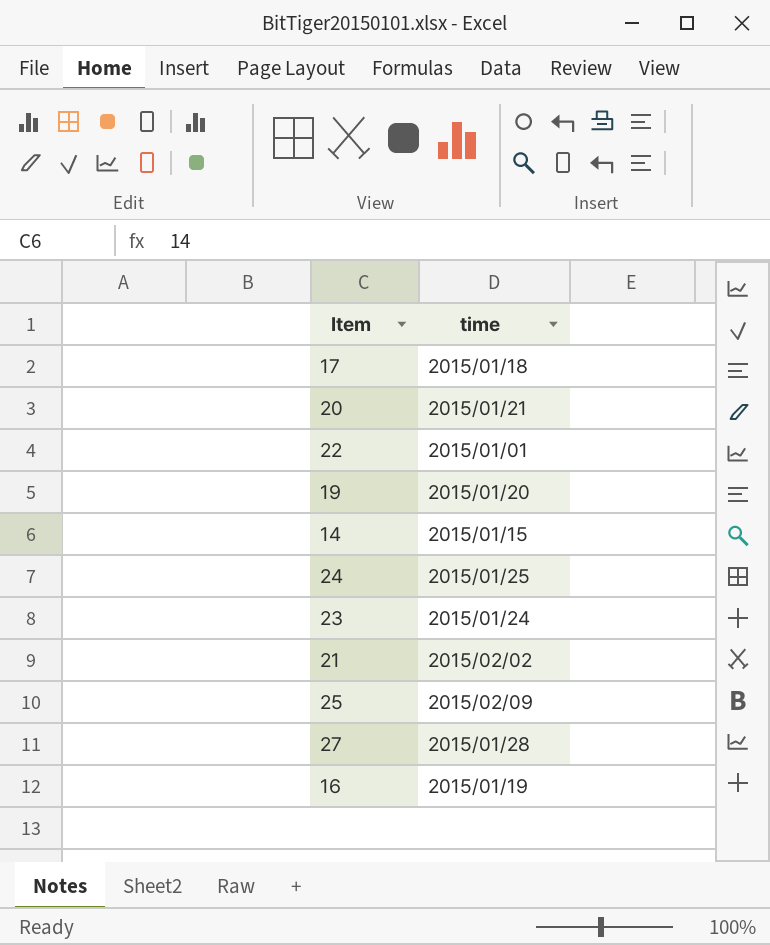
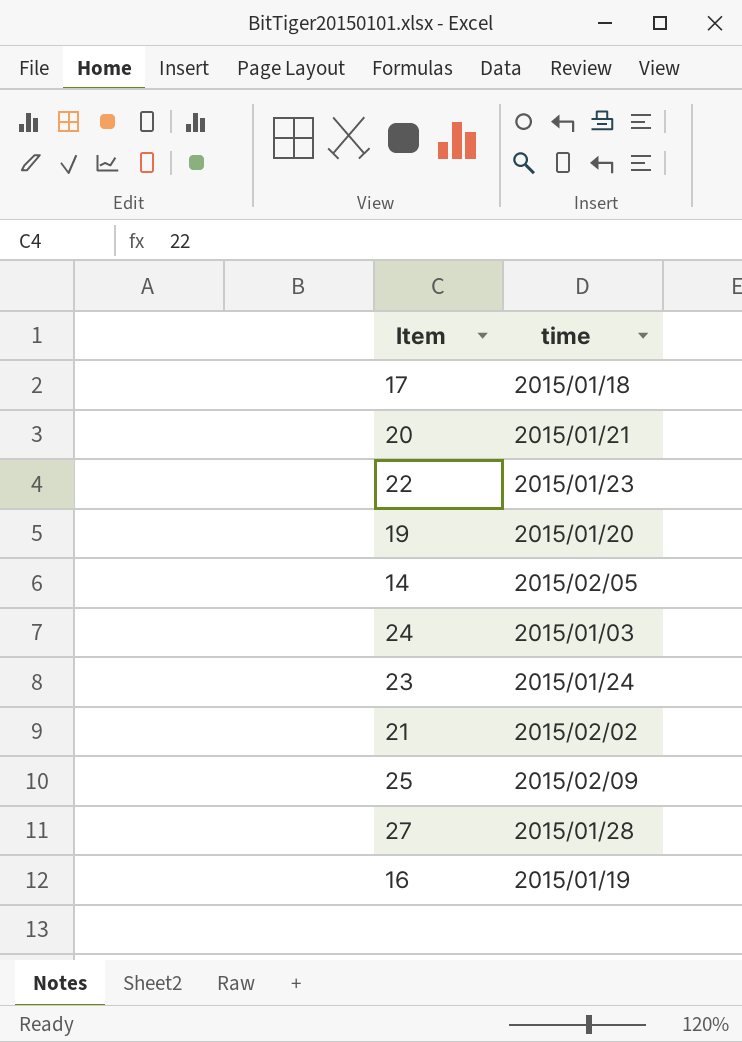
22 | time: 2015/01/01 -> 2015/01/23
14 | time: 2015/01/15 -> 2015/02/05
24 | time: 2015/01/25 -> 2015/01/03

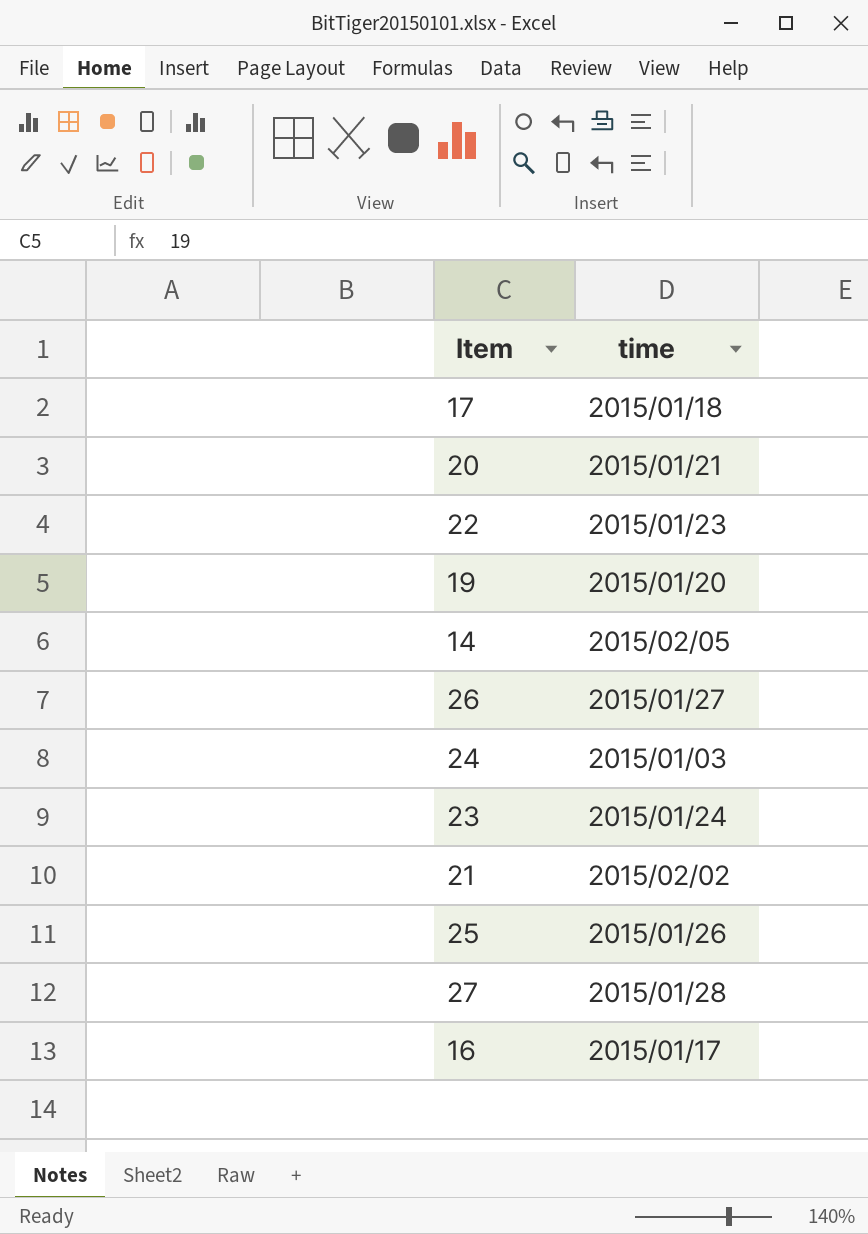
row 26: none -> 2015/01/27
25 | time: 2015/02/09 -> 2015/01/26
16 | time: 2015/01/19 -> 2015/01/17

